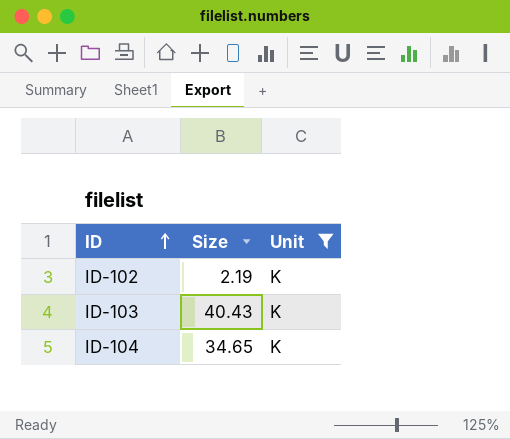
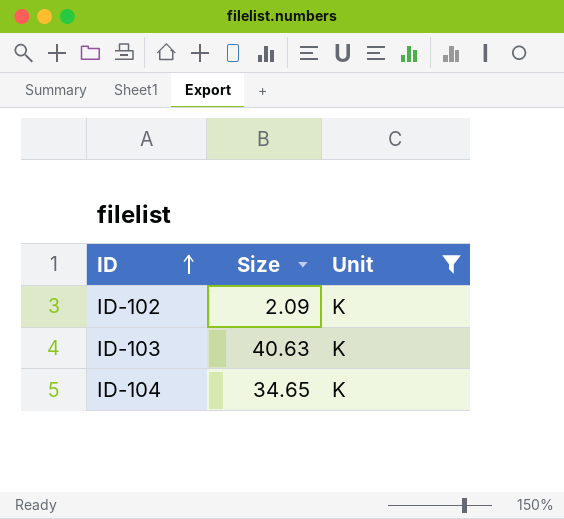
ID-102 | Size: 2.19 -> 2.09
ID-103 | Size: 40.43 -> 40.63

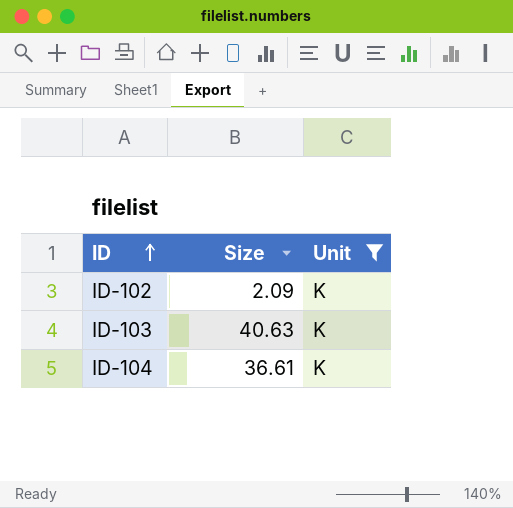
ID-104 | Size: 34.65 -> 36.61

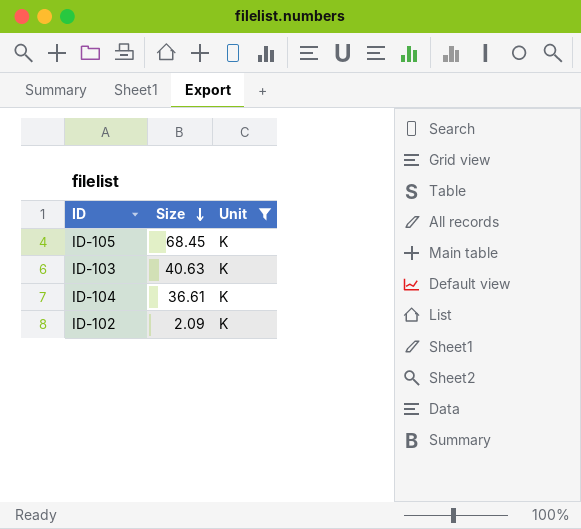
row order: ID ascending -> Size descending
row ID-105: none -> 68.45 | K

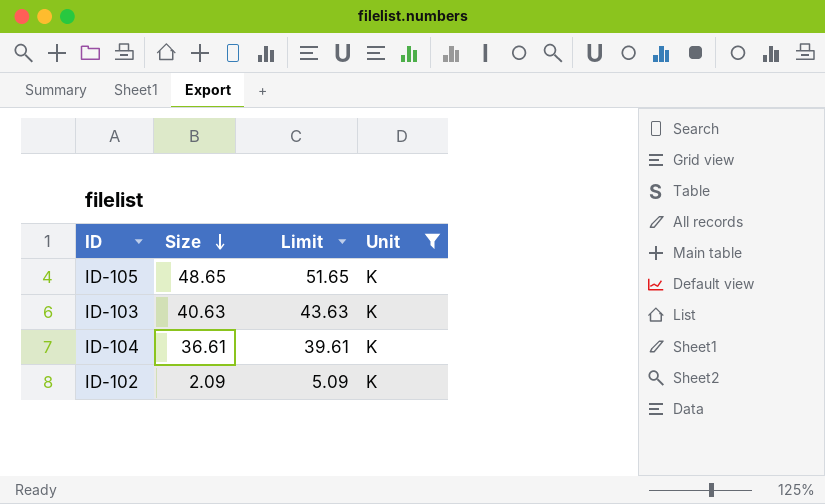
column Limit | formula: none -> [Size] + 3
ID-105 | Size: 68.45 -> 48.65

